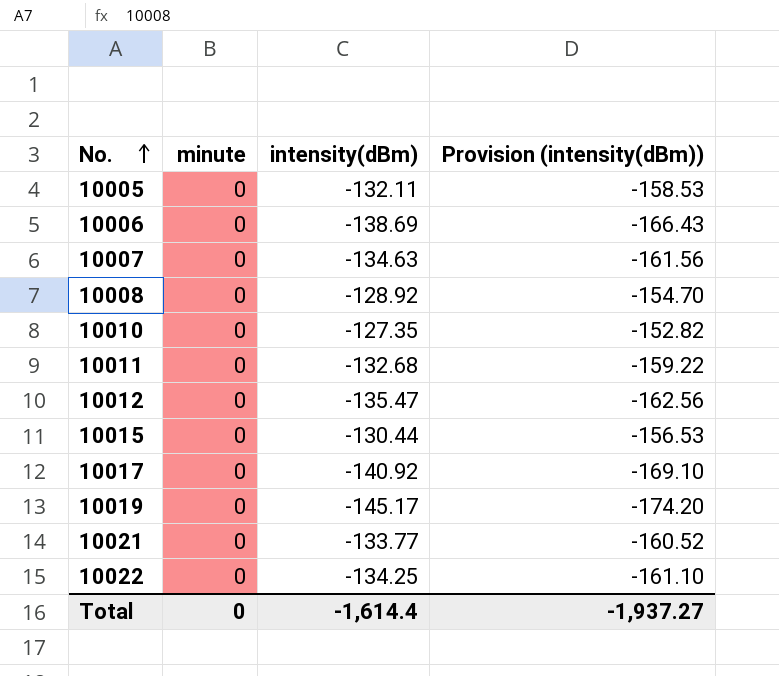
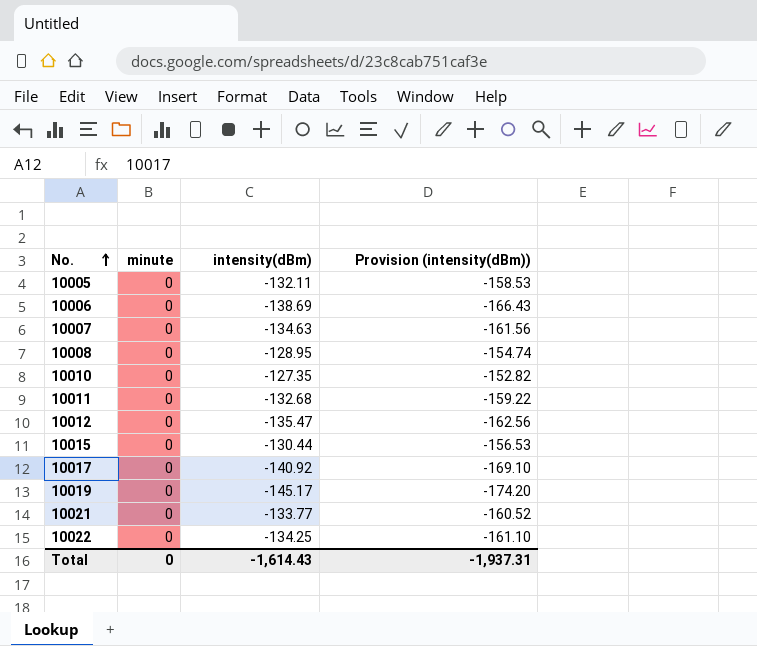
10008 | intensity(dBm): -128.92 -> -128.95
10008 | Provision (intensity(dBm)): -154.70 -> -154.74
Total | intensity(dBm): -1,614.4 -> -1,614.43
Total | Provision (intensity(dBm)): -1,937.27 -> -1,937.31

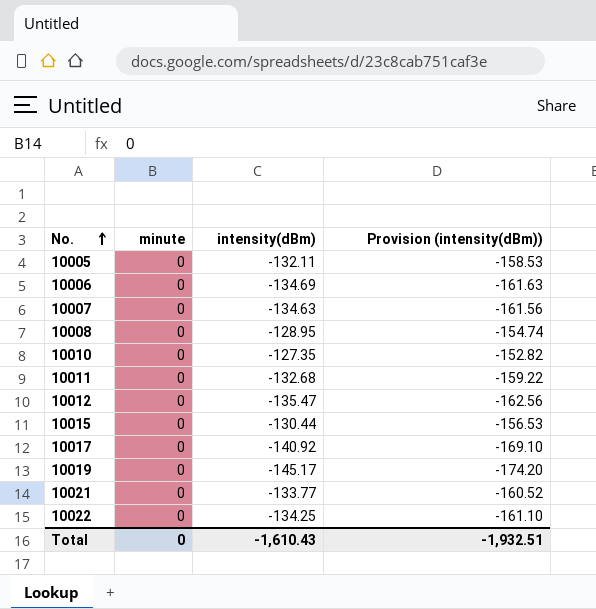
10006 | intensity(dBm): -138.69 -> -134.69
10006 | Provision (intensity(dBm)): -166.43 -> -161.63
Total | intensity(dBm): -1,614.43 -> -1,610.43
Total | Provision (intensity(dBm)): -1,937.31 -> -1,932.51

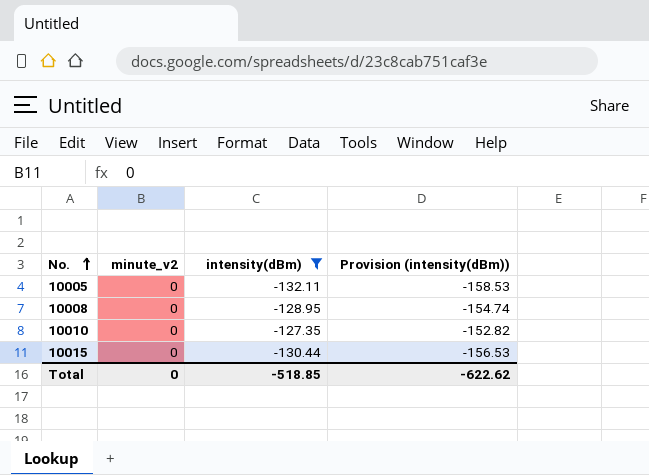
filter: none -> intensity(dBm) >= -132.11
column name: minute -> minute_v2
Total | intensity(dBm): -1,610.43 -> -518.85
Total | Provision (intensity(dBm)): -1,932.51 -> -622.62

